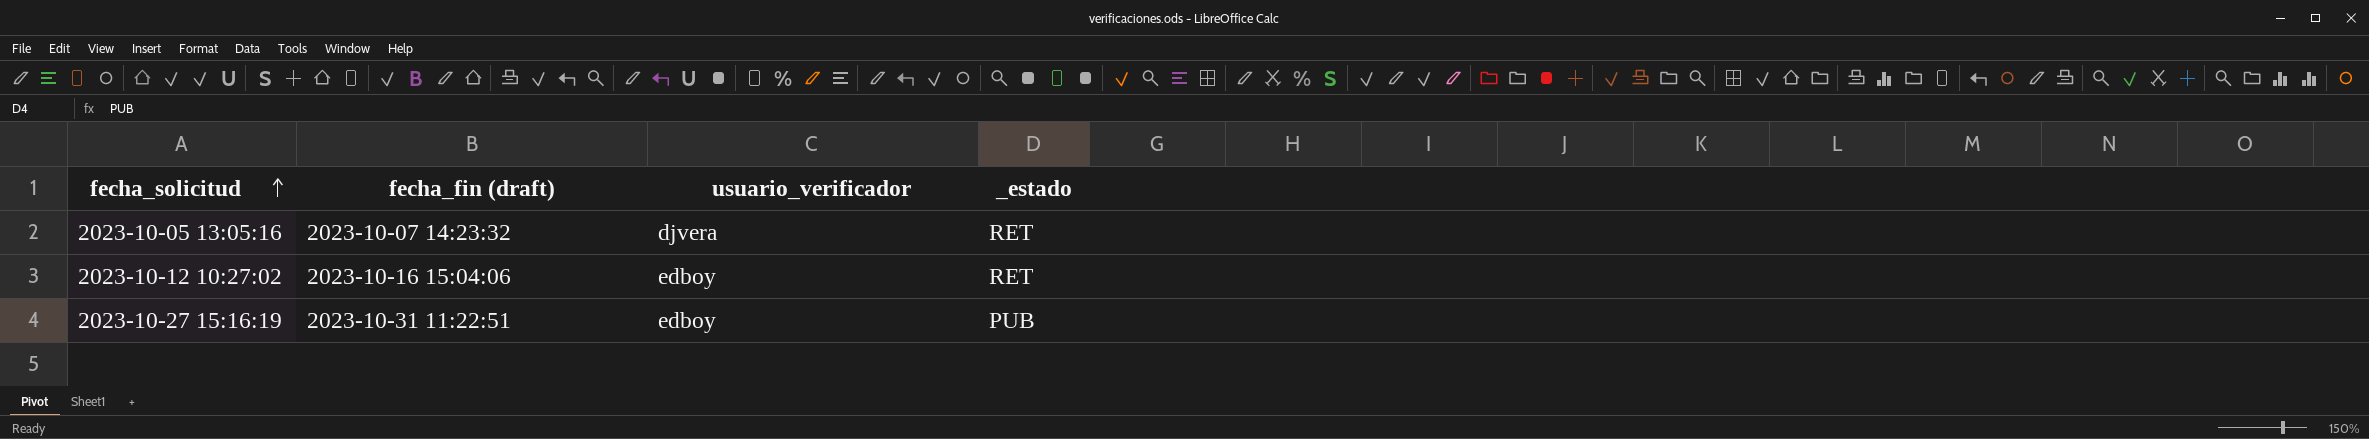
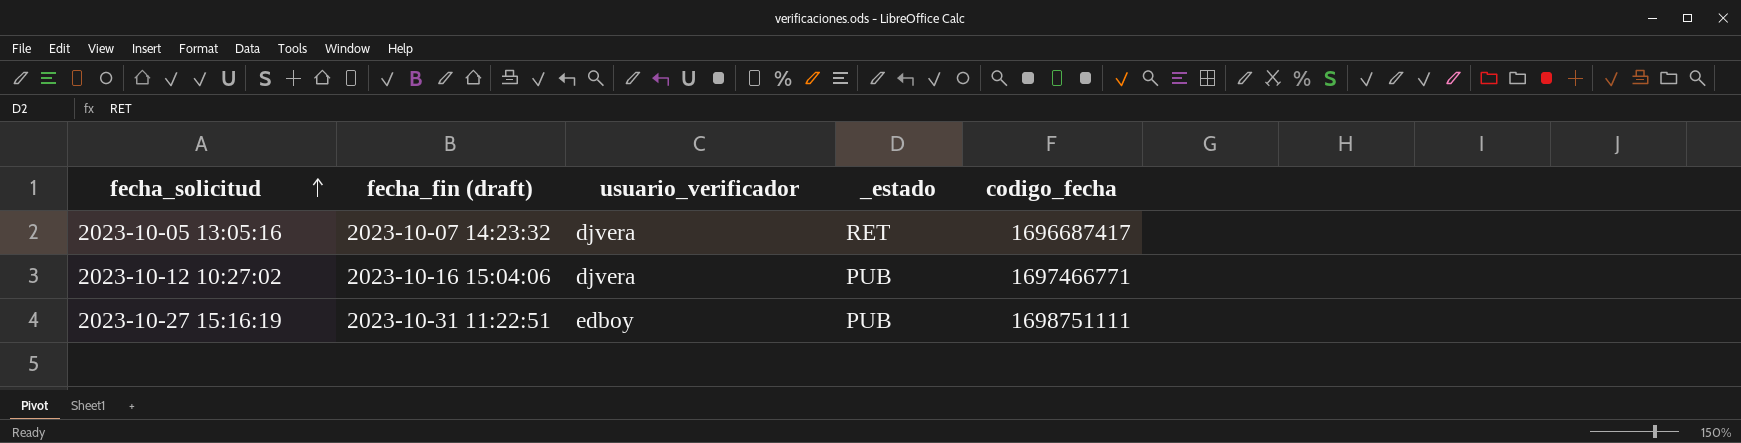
column codigo_fecha | position: none -> 5
2023-10-12 10:27:02 | usuario_verificador: edboy -> djvera
2023-10-12 10:27:02 | _estado: RET -> PUB

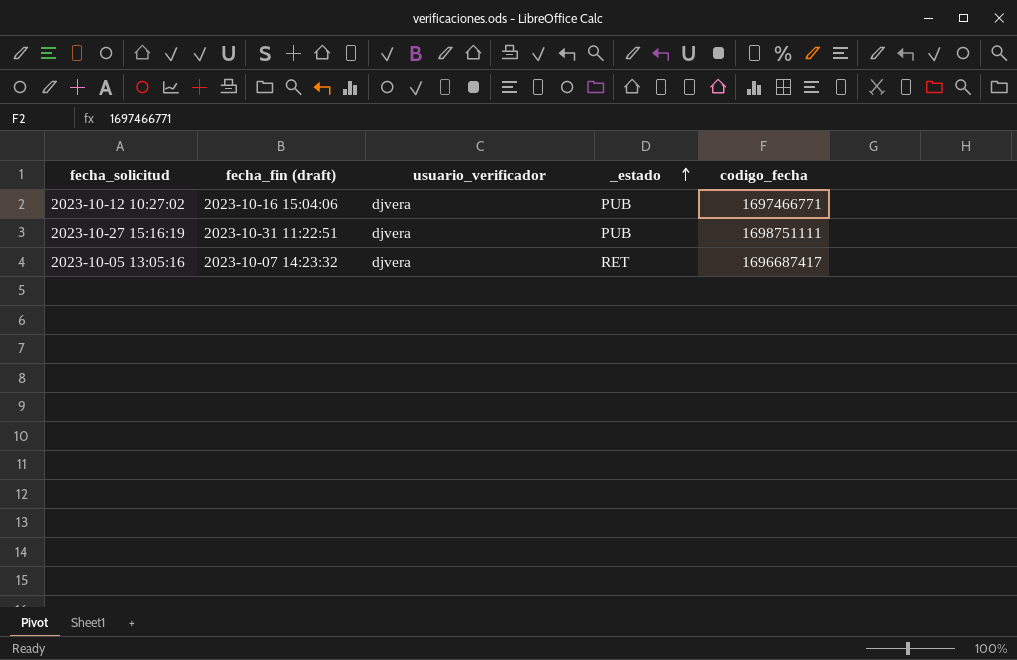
row order: fecha_solicitud ascending -> _estado ascending
2023-10-27 15:16:19 | usuario_verificador: edboy -> djvera

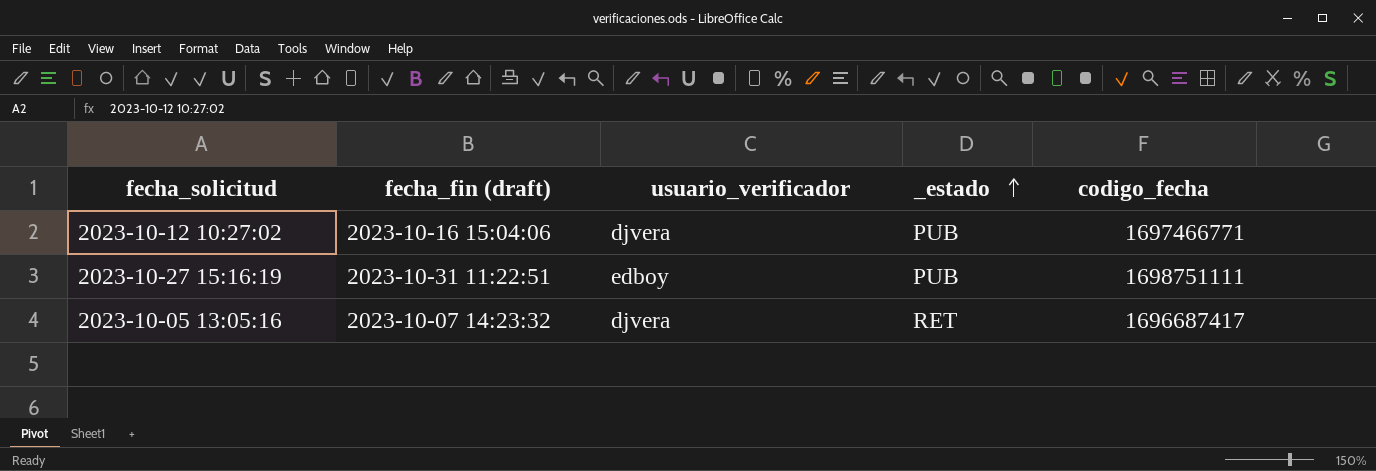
2023-10-27 15:16:19 | usuario_verificador: djvera -> edboy

